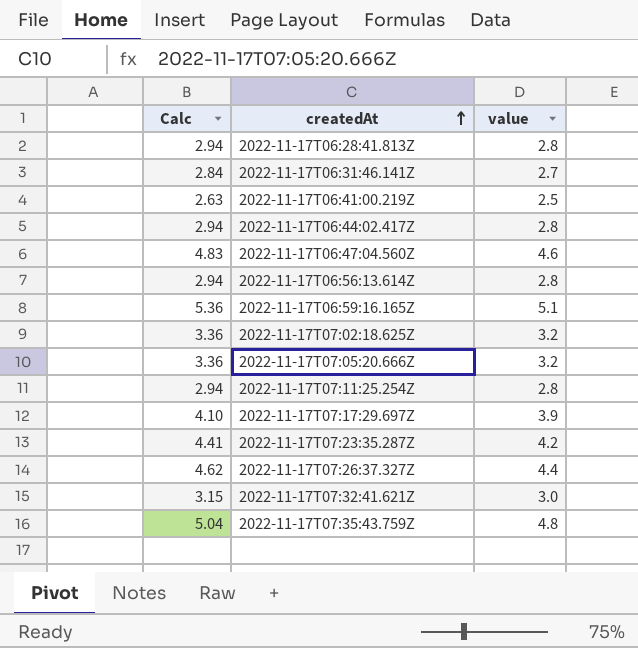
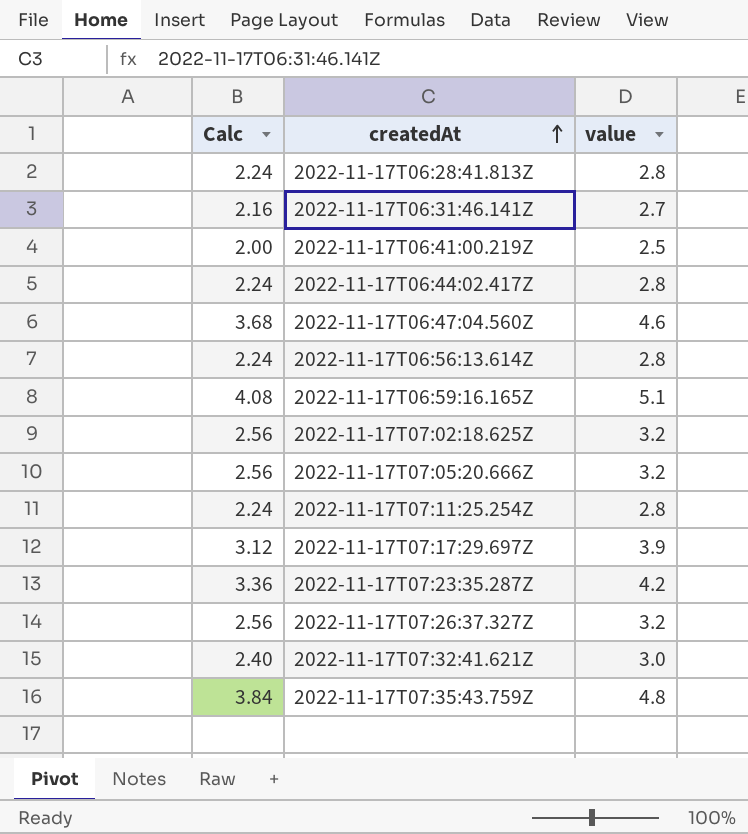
column Calc | formula: [value] * 1.05 -> [value] * 0.8
2022-11-17T07:26:37.327Z | value: 4.4 -> 3.2

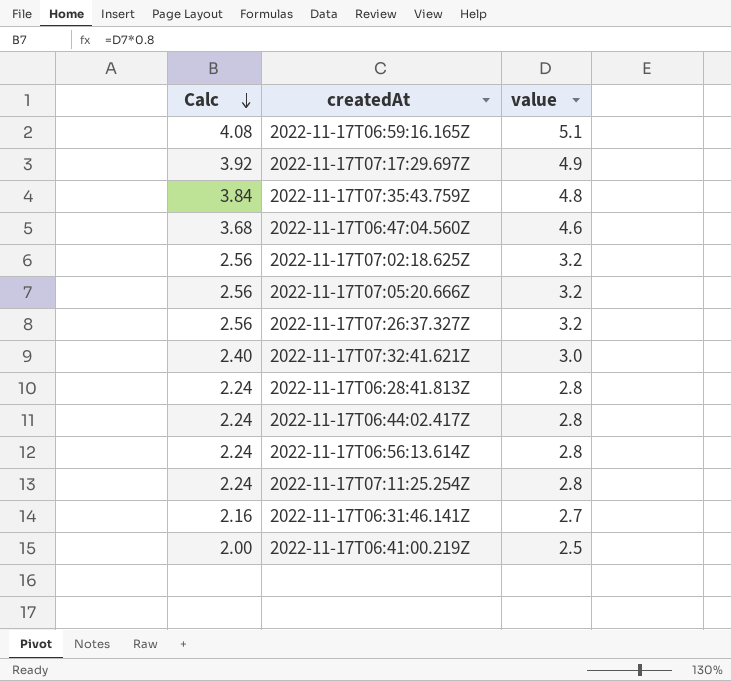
row order: createdAt ascending -> Calc descending
row 2022-11-17T07:23:35.287Z: 3.36 | 4.2 -> none
2022-11-17T07:17:29.697Z | Calc: 3.12 -> 3.92
2022-11-17T07:17:29.697Z | value: 3.9 -> 4.9

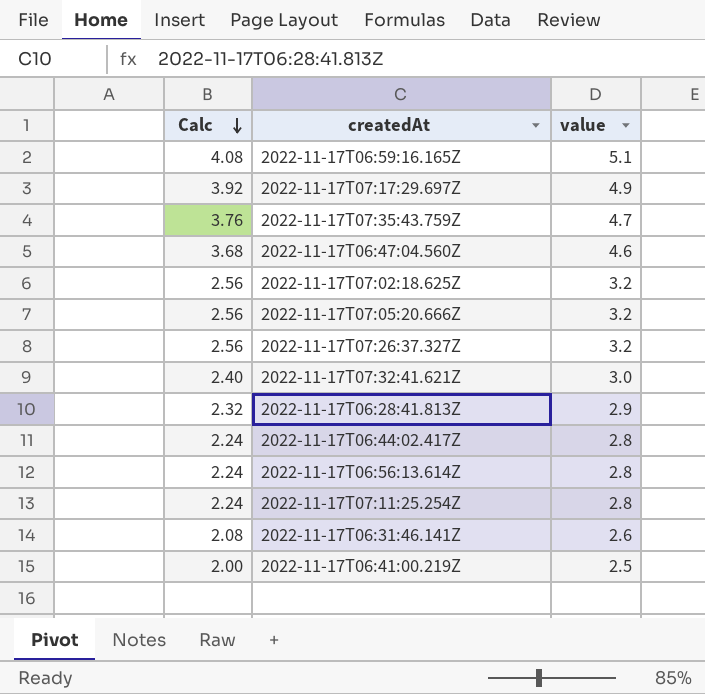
2022-11-17T07:35:43.759Z | Calc: 3.84 -> 3.76
2022-11-17T07:35:43.759Z | value: 4.8 -> 4.7
2022-11-17T06:28:41.813Z | Calc: 2.24 -> 2.32
2022-11-17T06:28:41.813Z | value: 2.8 -> 2.9
2022-11-17T06:31:46.141Z | Calc: 2.16 -> 2.08
2022-11-17T06:31:46.141Z | value: 2.7 -> 2.6

